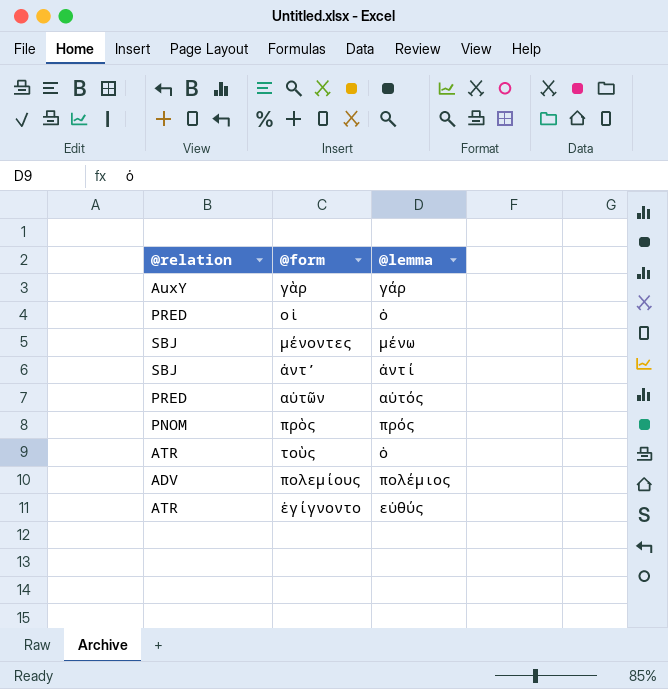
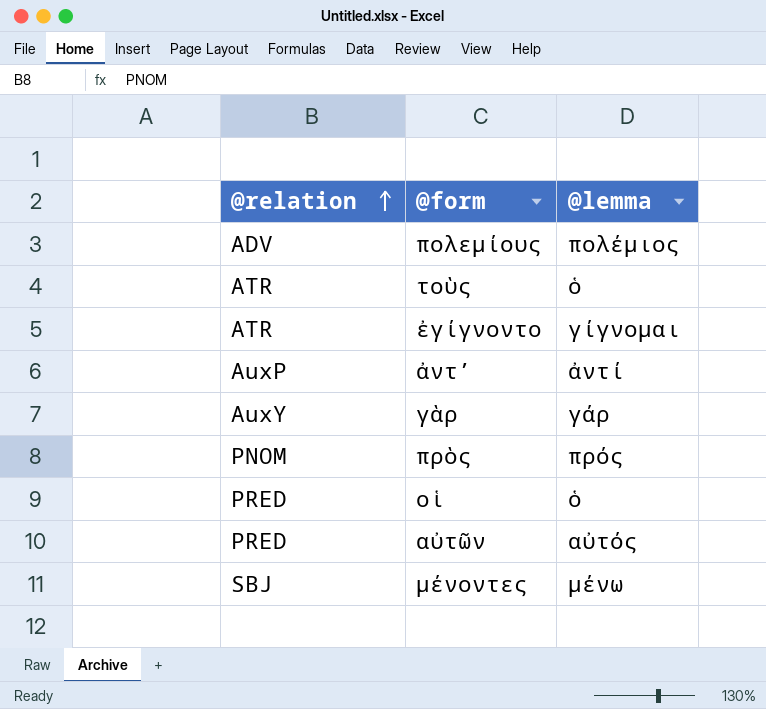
row order: none -> @relation ascending
ἐγίγνοντο | @lemma: εὐθύς -> γίγνομαι
ἀντ’ | @relation: SBJ -> AuxP

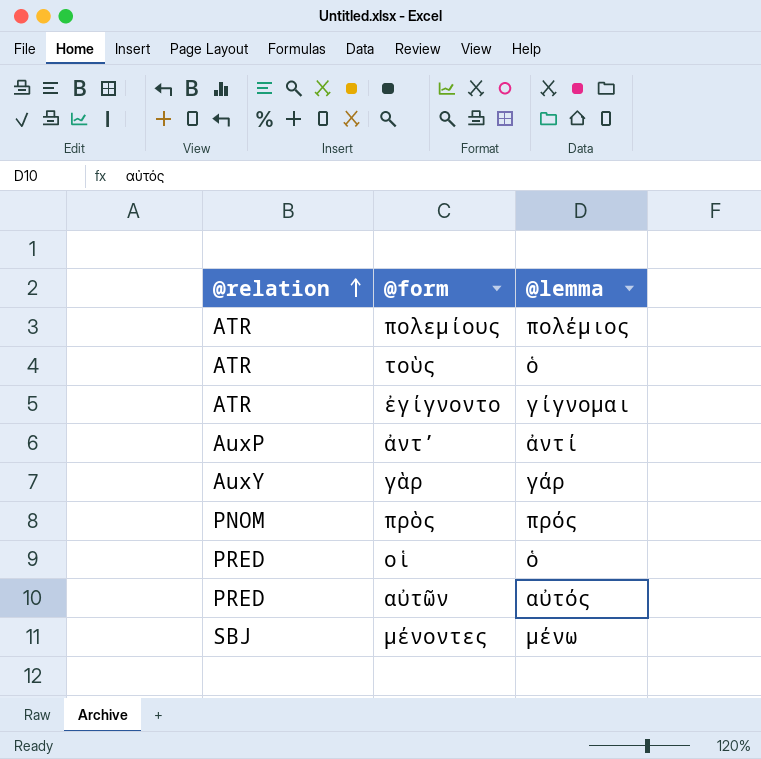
πολεμίους | @relation: ADV -> ATR

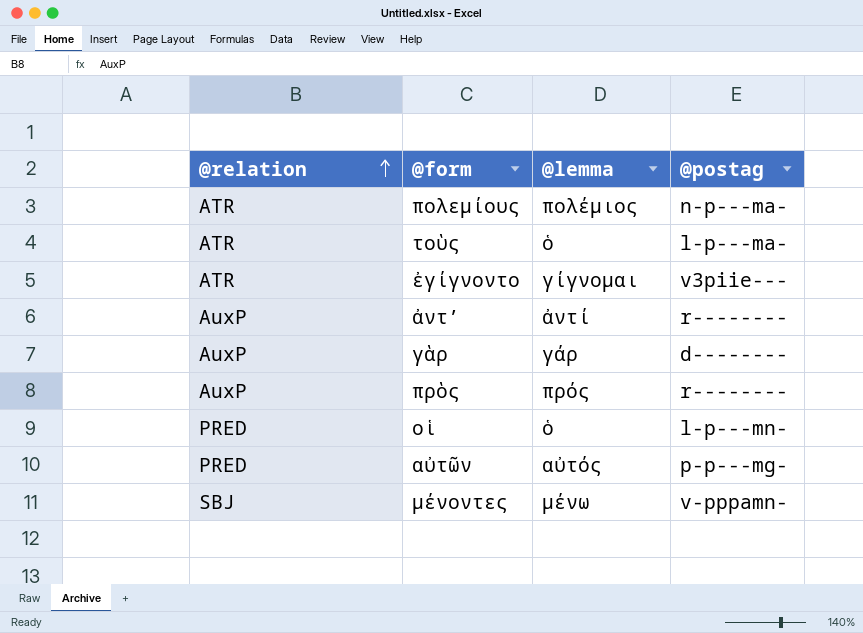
column @postag | position: none -> 4
γὰρ | @relation: AuxY -> AuxP
πρὸς | @relation: PNOM -> AuxP

